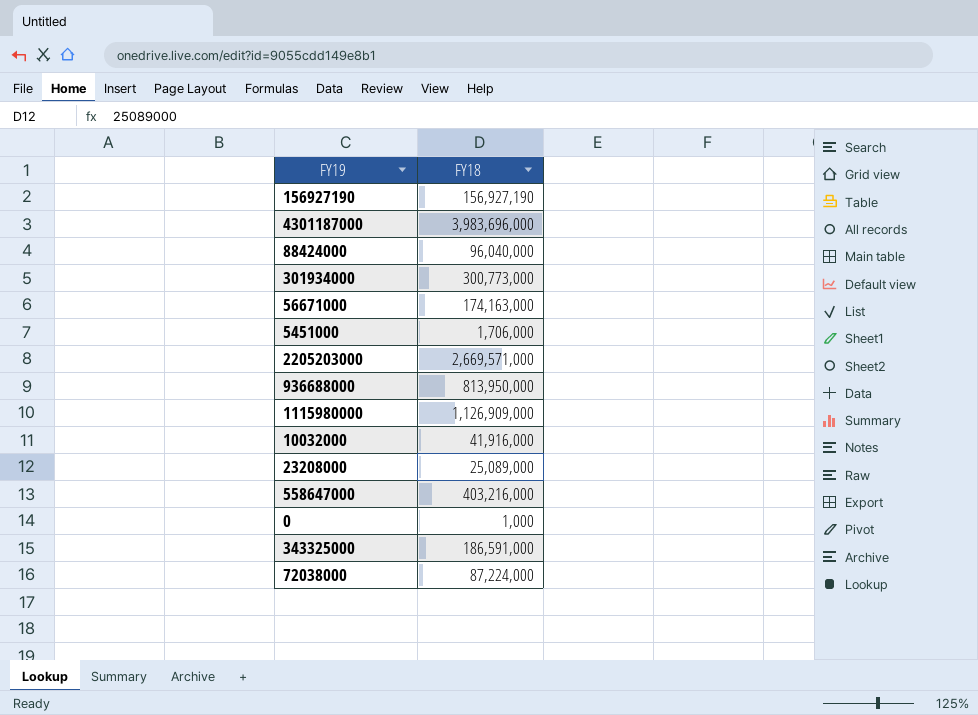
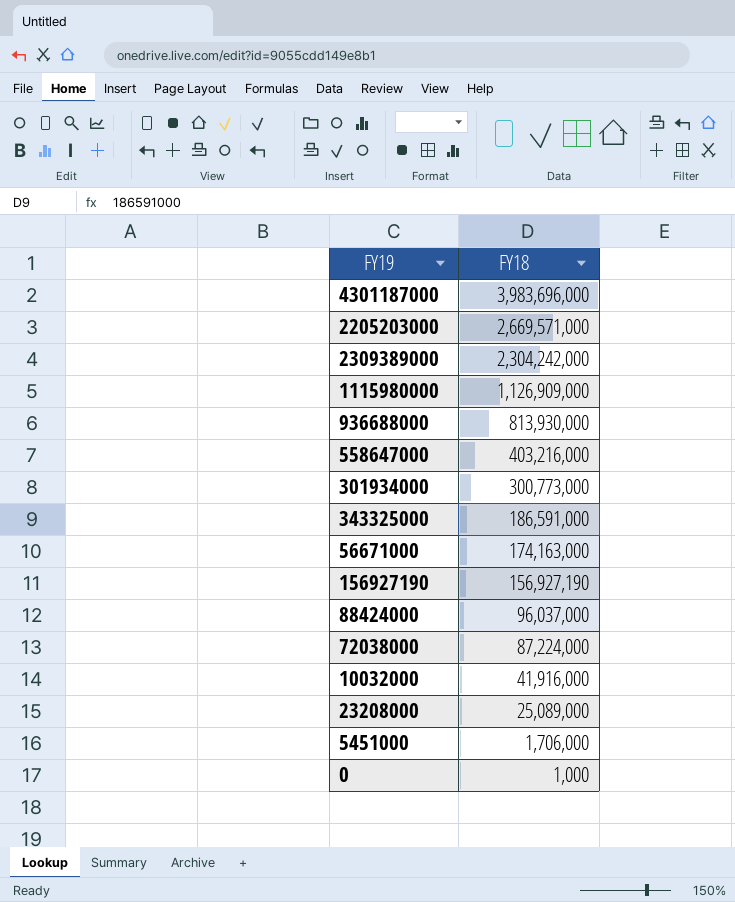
row order: none -> FY18 descending
row 2309389000: none -> 2,304,242,000
936688000 | FY18: 813,950,000 -> 813,930,000
88424000 | FY18: 96,040,000 -> 96,037,000

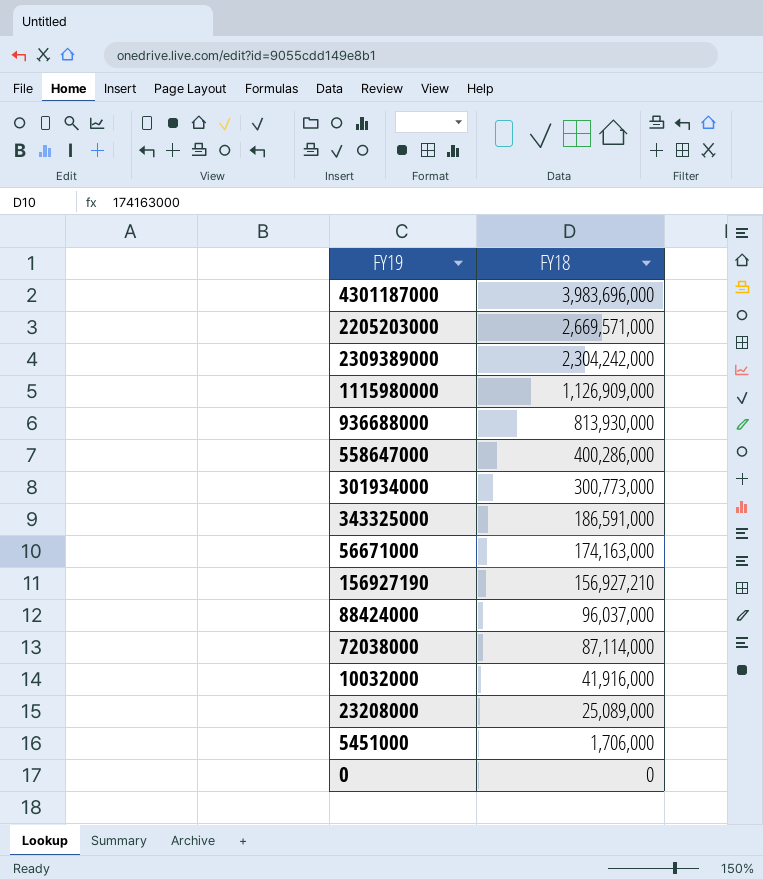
558647000 | FY18: 403,216,000 -> 400,286,000
156927190 | FY18: 156,927,190 -> 156,927,210
72038000 | FY18: 87,224,000 -> 87,114,000
0 | FY18: 1,000 -> 0

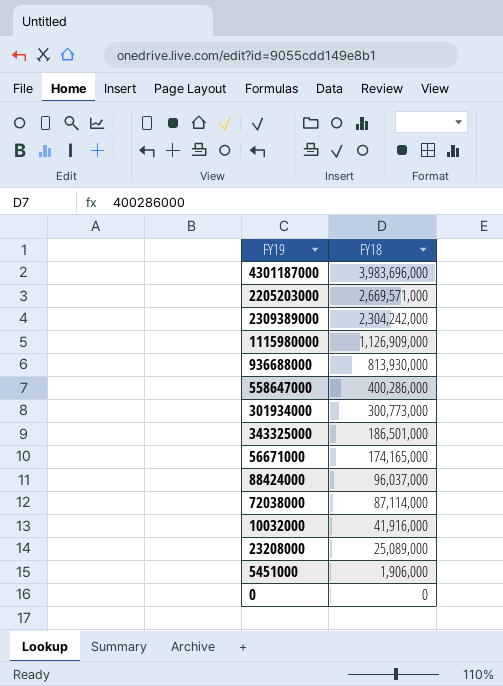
row 156927190: 156,927,210 -> none
343325000 | FY18: 186,591,000 -> 186,501,000
56671000 | FY18: 174,163,000 -> 174,165,000
5451000 | FY18: 1,706,000 -> 1,906,000

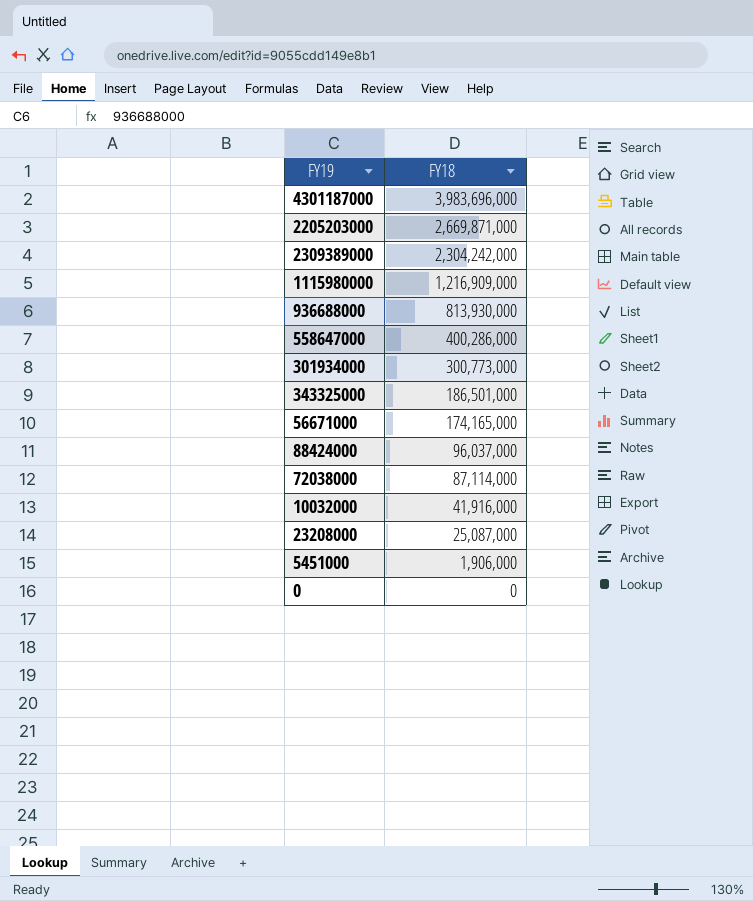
2205203000 | FY18: 2,669,571,000 -> 2,669,871,000
1115980000 | FY18: 1,126,909,000 -> 1,216,909,000
23208000 | FY18: 25,089,000 -> 25,087,000

